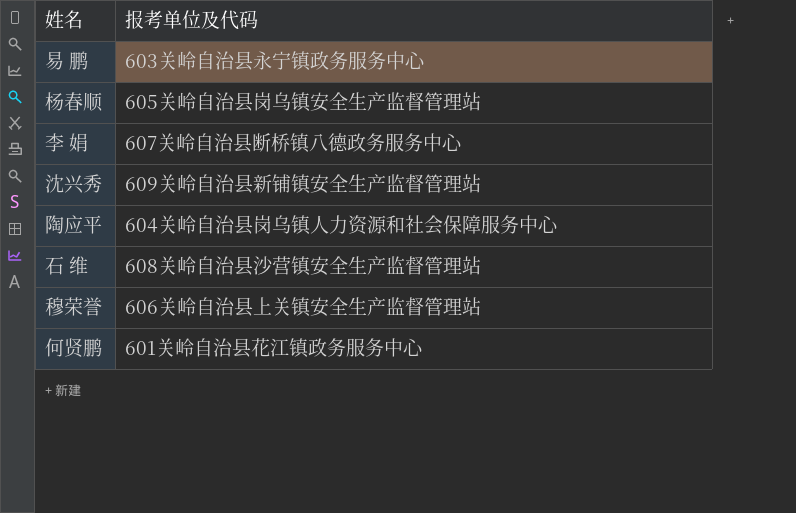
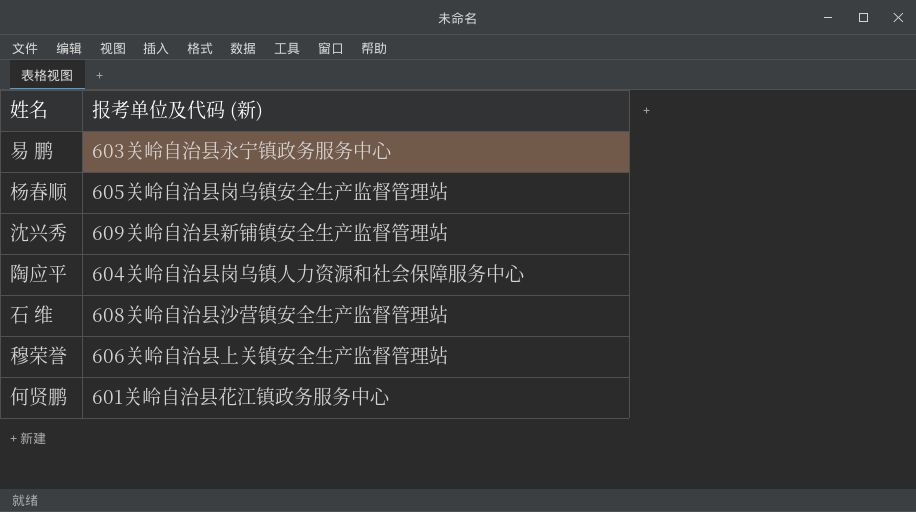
column name: 报考单位及代码 -> 报考单位及代码 (新)
row 李 娟: 607关岭自治县断桥镇八德政务服务中心 -> none

